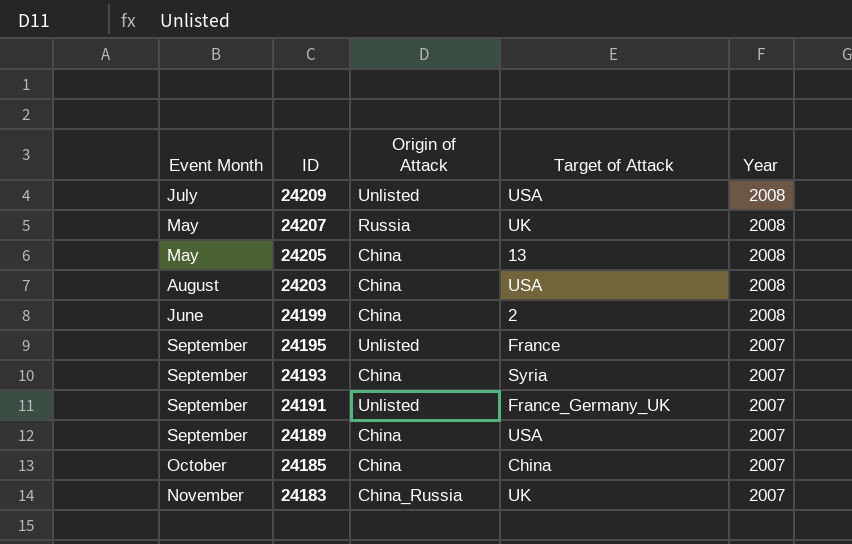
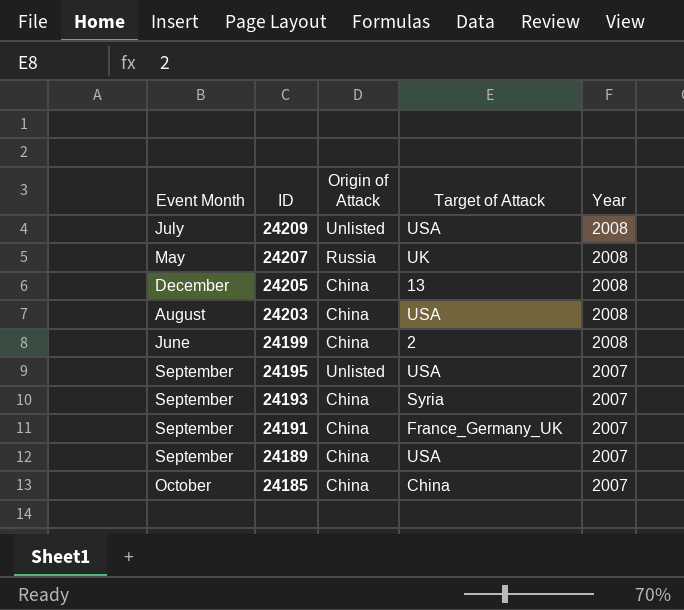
row 24183: November | China_Russia | UK | 2007 -> none
24205 | Event Month: May -> December
24195 | Target of Attack: France -> USA
24191 | Origin of Attack: Unlisted -> China

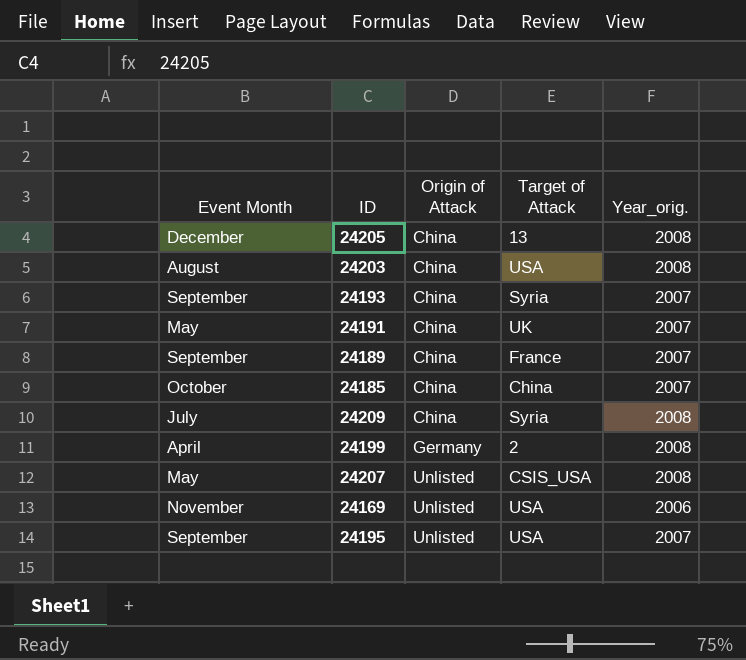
row order: ID descending -> Origin of Attack ascending
column name: Year -> Year_orig.
24191 | Event Month: September -> May
24191 | Target of Attack: France_Germany_UK -> UK
24189 | Target of Attack: USA -> France
24209 | Origin of Attack: Unlisted -> China
24209 | Target of Attack: USA -> Syria
24199 | Event Month: June -> April
24199 | Origin of Attack: China -> Germany
24207 | Origin of Attack: Russia -> Unlisted
24207 | Target of Attack: UK -> CSIS_USA
row 24169: none -> November | Unlisted | USA | 2006

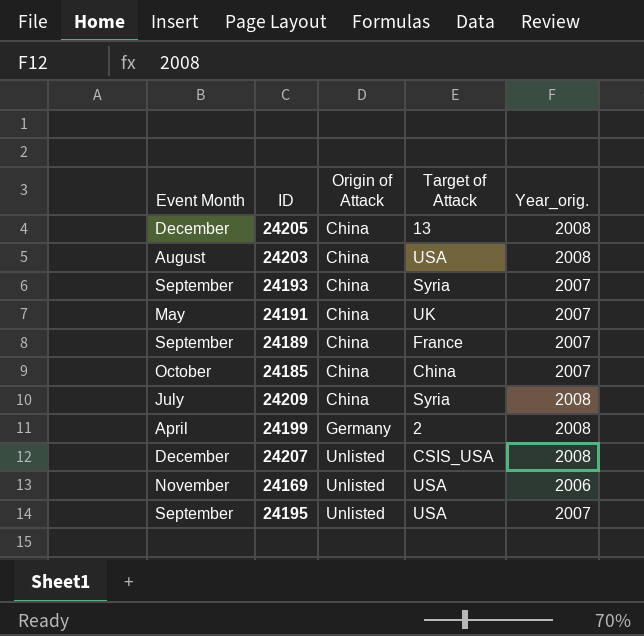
24207 | Event Month: May -> December

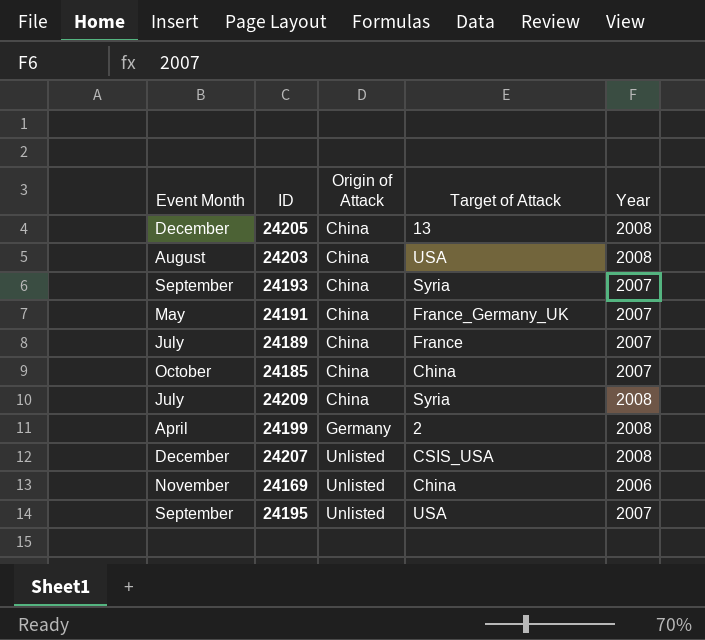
column name: Year_orig. -> Year
24191 | Target of Attack: UK -> France_Germany_UK
24189 | Event Month: September -> July
24169 | Target of Attack: USA -> China

